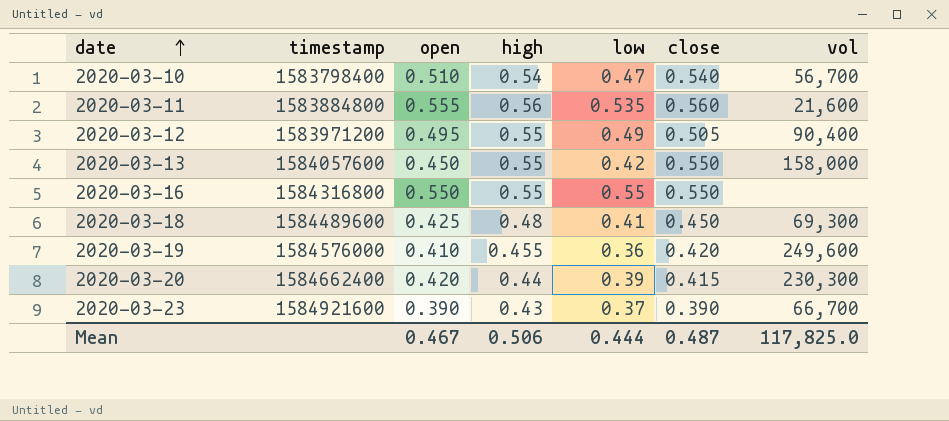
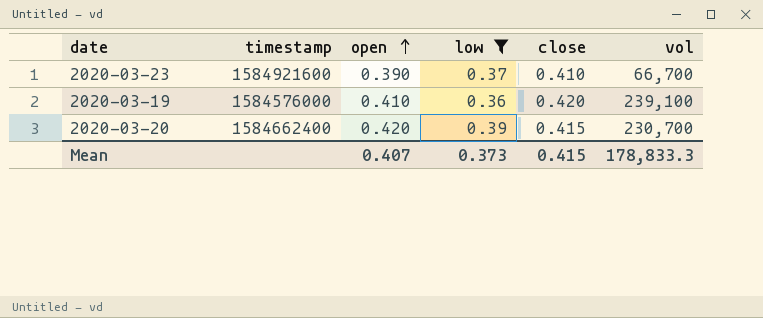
filter: none -> low <= 0.39
row order: date ascending -> open ascending
column high | position: 4 -> none
2020-03-23 | close: 0.390 -> 0.410
2020-03-19 | vol: 249,600 -> 239,100
2020-03-20 | vol: 230,300 -> 230,700
Mean | open: 0.467 -> 0.407
Mean | low: 0.444 -> 0.373
Mean | close: 0.487 -> 0.415
Mean | vol: 117,825.0 -> 178,833.3

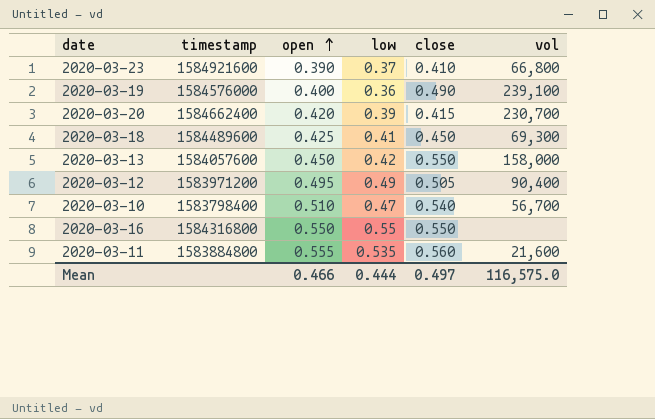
filter: low <= 0.39 -> none
2020-03-23 | vol: 66,700 -> 66,800
2020-03-19 | open: 0.410 -> 0.400
2020-03-19 | close: 0.420 -> 0.490
Mean | open: 0.407 -> 0.466
Mean | low: 0.373 -> 0.444
Mean | close: 0.415 -> 0.497
Mean | vol: 178,833.3 -> 116,575.0

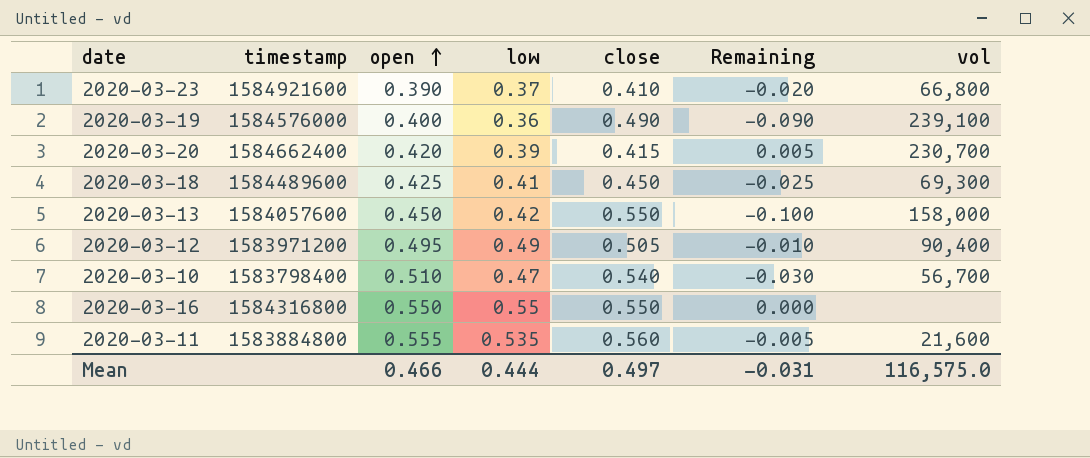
column Remaining | formula: none -> [open] - [close]

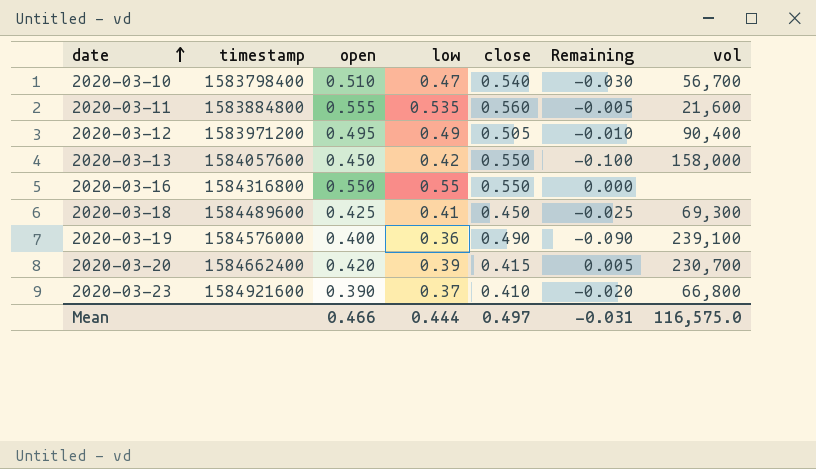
row order: open ascending -> date ascending

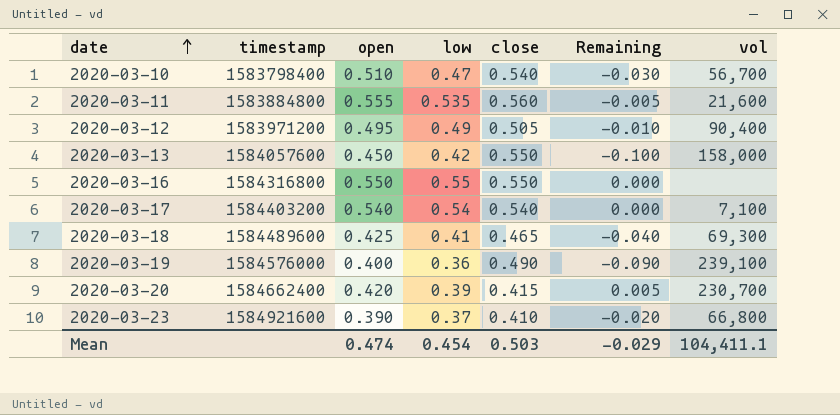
row 2020-03-17: none -> 1584403200 | 0.540 | 0.54 | 0.540 | 0.000 | 7,100
2020-03-18 | close: 0.450 -> 0.465
2020-03-18 | Remaining: -0.025 -> -0.040
Mean | open: 0.466 -> 0.474
Mean | low: 0.444 -> 0.454
Mean | close: 0.497 -> 0.503
Mean | Remaining: -0.031 -> -0.029
Mean | vol: 116,575.0 -> 104,411.1

